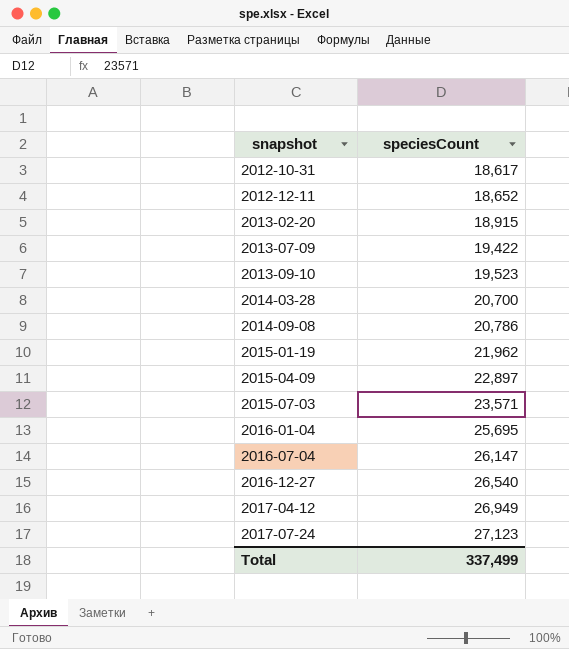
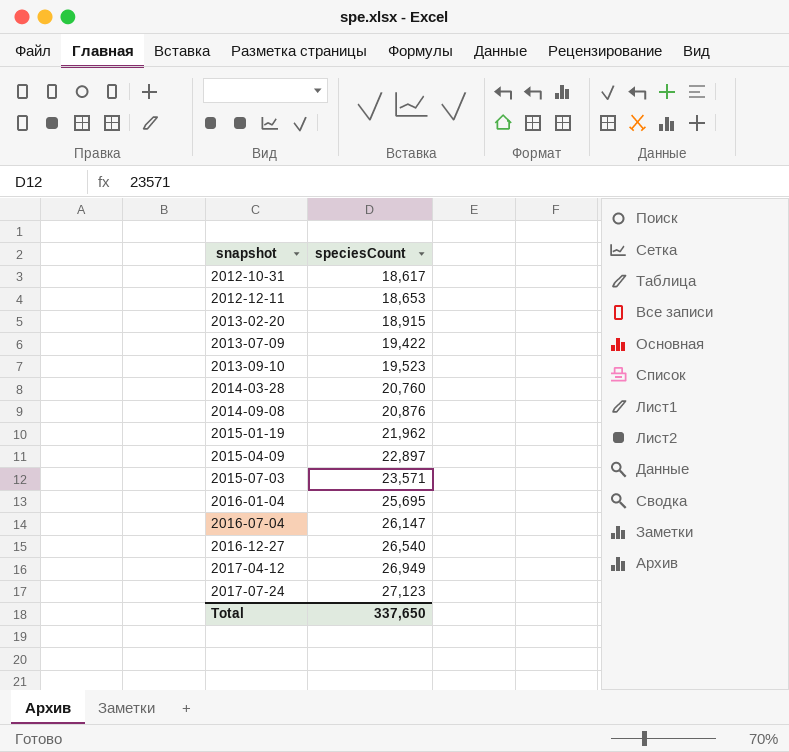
2012-12-11 | speciesCount: 18,652 -> 18,653
2014-03-28 | speciesCount: 20,700 -> 20,760
2014-09-08 | speciesCount: 20,786 -> 20,876
Total | speciesCount: 337,499 -> 337,650

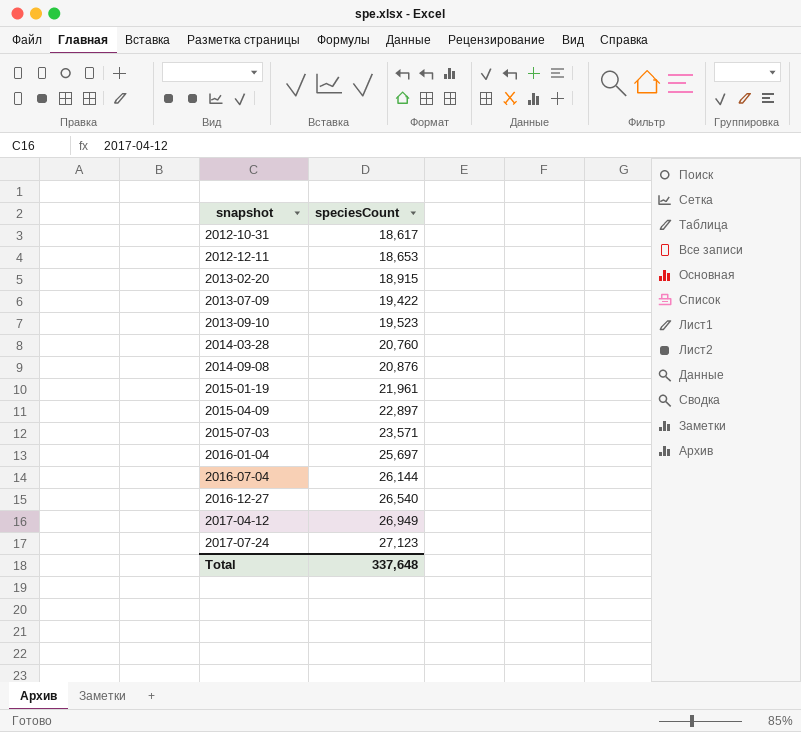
2015-01-19 | speciesCount: 21,962 -> 21,961
2016-01-04 | speciesCount: 25,695 -> 25,697
2016-07-04 | speciesCount: 26,147 -> 26,144
Total | speciesCount: 337,650 -> 337,648

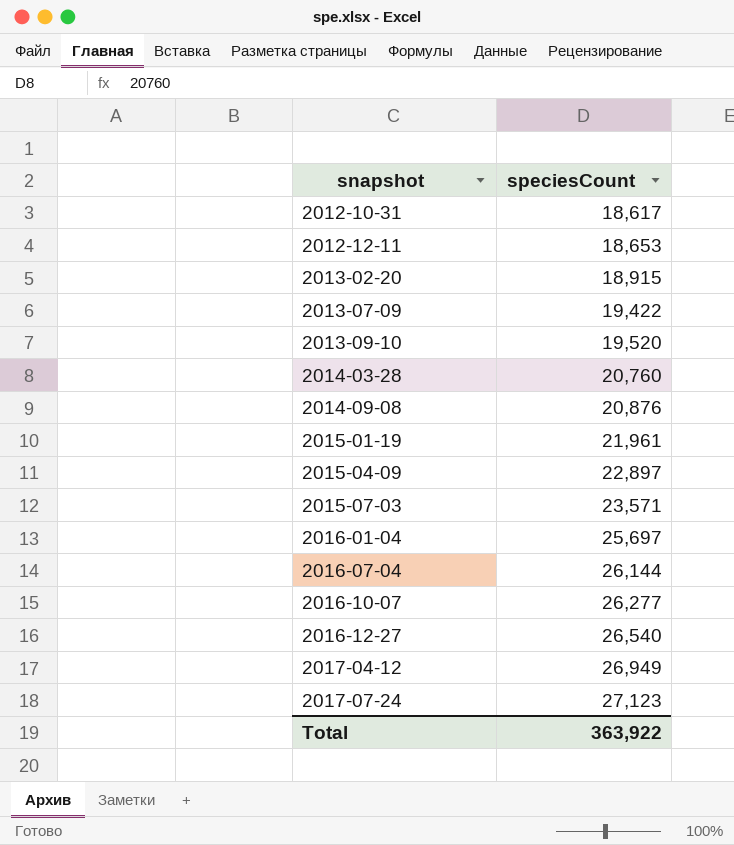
2013-09-10 | speciesCount: 19,523 -> 19,520
row 2016-10-07: none -> 26,277
Total | speciesCount: 337,648 -> 363,922

